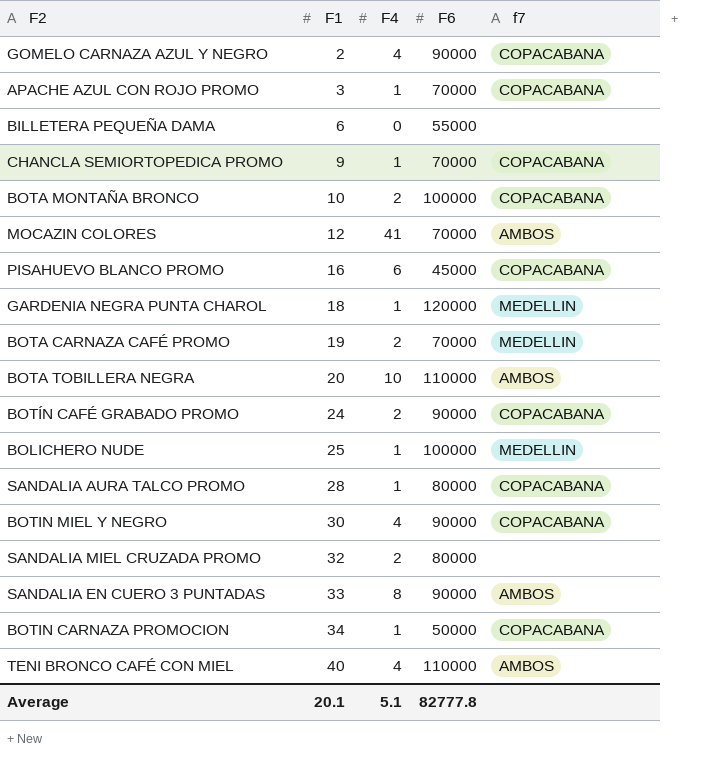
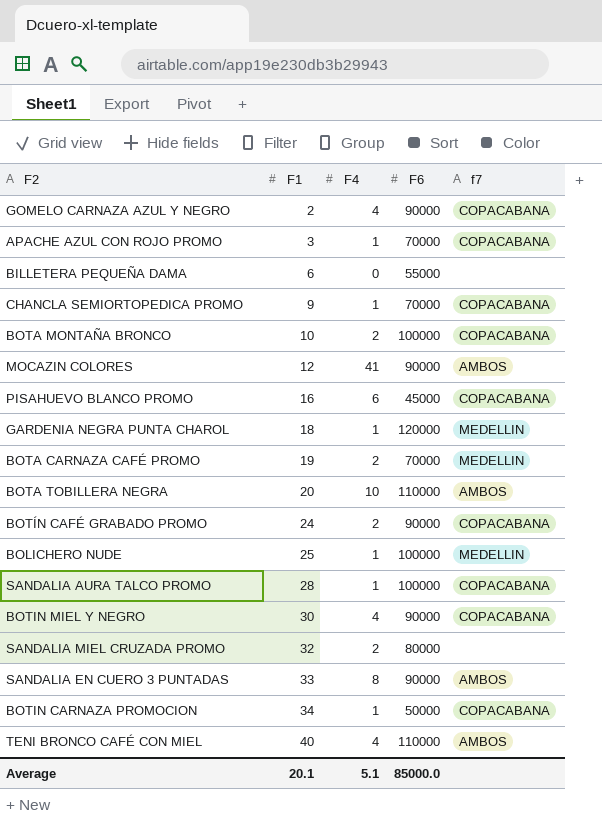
MOCAZIN COLORES | F6: 70000 -> 90000
SANDALIA AURA TALCO PROMO | F6: 80000 -> 100000
Average | F6: 82777.8 -> 85000.0

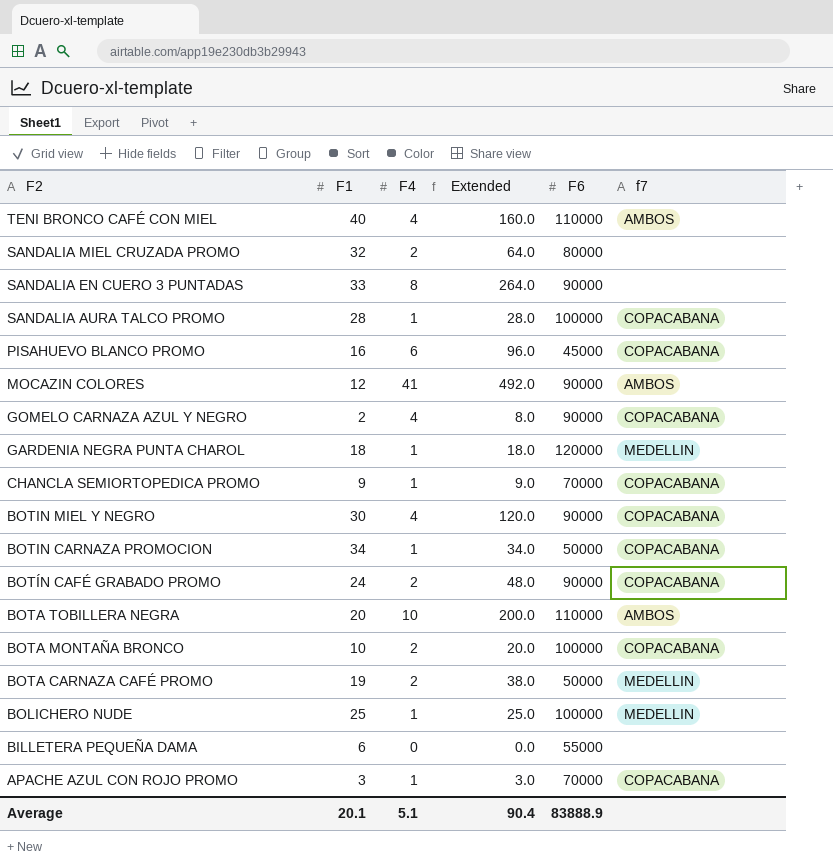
row order: F1 ascending -> F2 descending
column Extended | formula: none -> [F1] * [F4]
SANDALIA EN CUERO 3 PUNTADAS | f7: AMBOS -> none
BOTA CARNAZA CAFÉ PROMO | F6: 70000 -> 50000
Average | F6: 85000.0 -> 83888.9

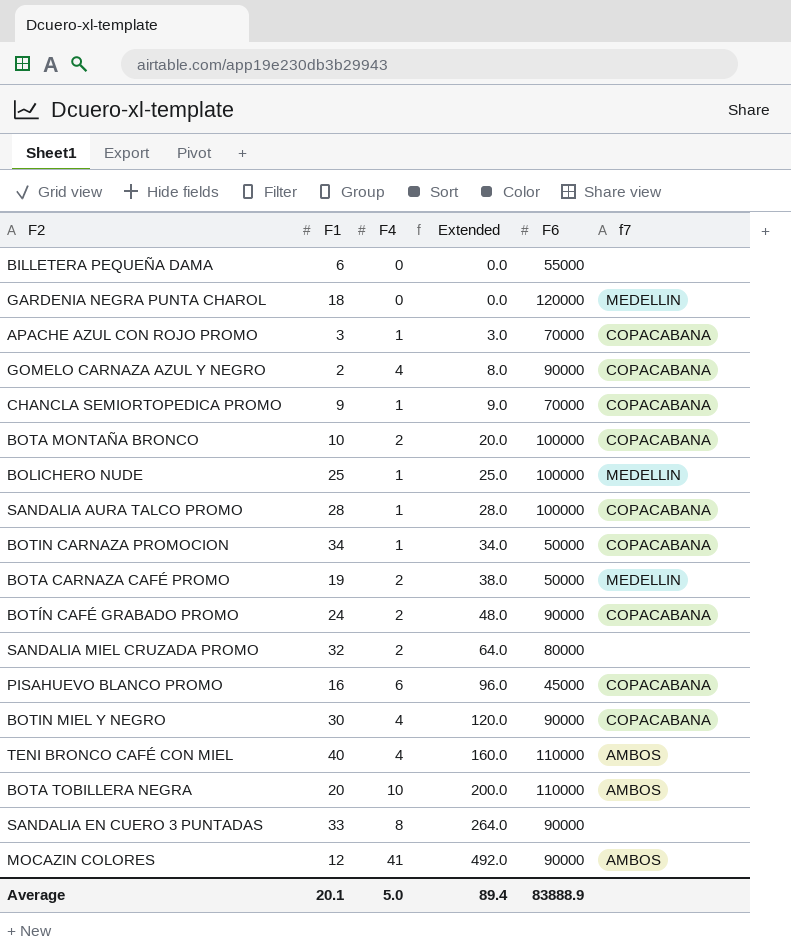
row order: F2 descending -> Extended ascending
GARDENIA NEGRA PUNTA CHAROL | F4: 1 -> 0
GARDENIA NEGRA PUNTA CHAROL | Extended: 18.0 -> 0.0
Average | F4: 5.1 -> 5.0
Average | Extended: 90.4 -> 89.4

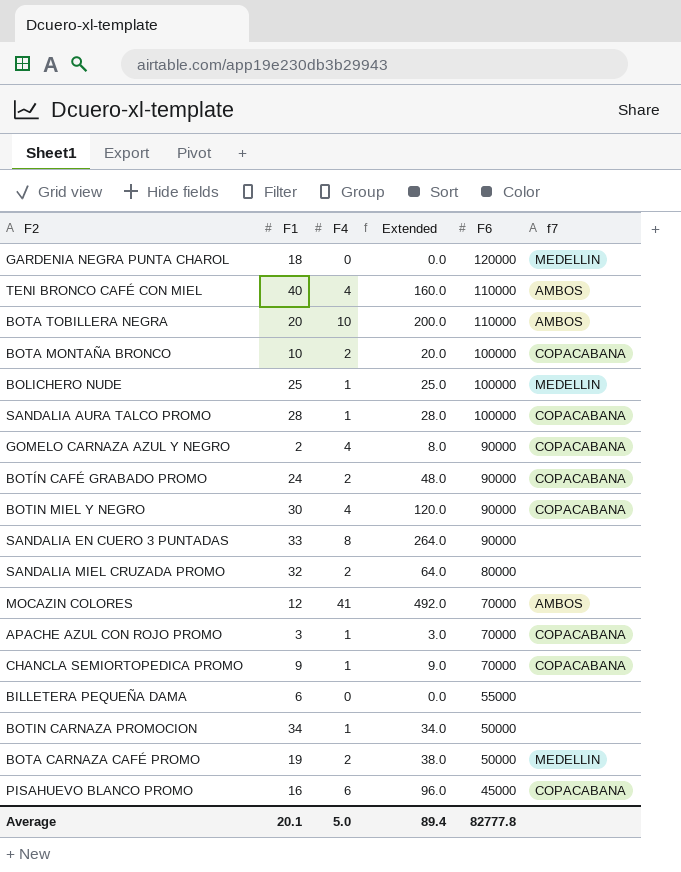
row order: Extended ascending -> F6 descending
MOCAZIN COLORES | F6: 90000 -> 70000
BOTIN CARNAZA PROMOCION | f7: COPACABANA -> none
Average | F6: 83888.9 -> 82777.8

